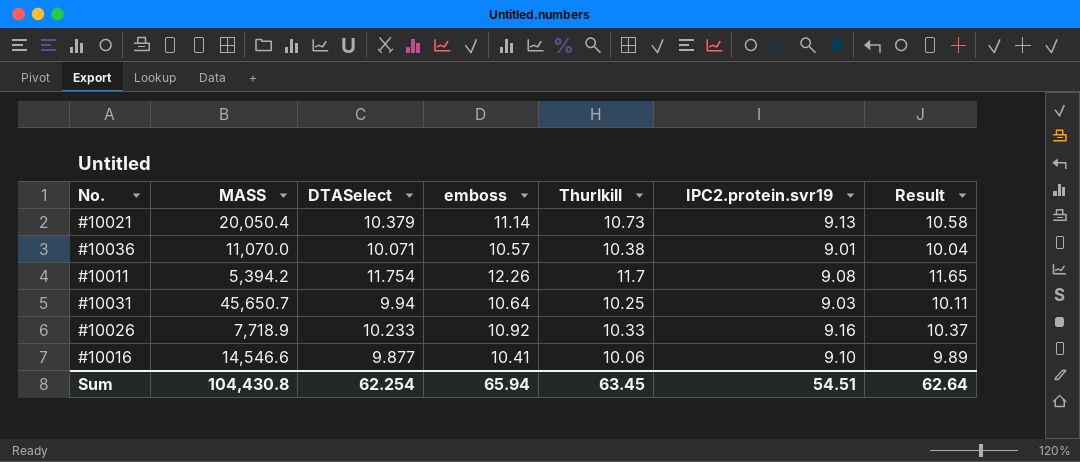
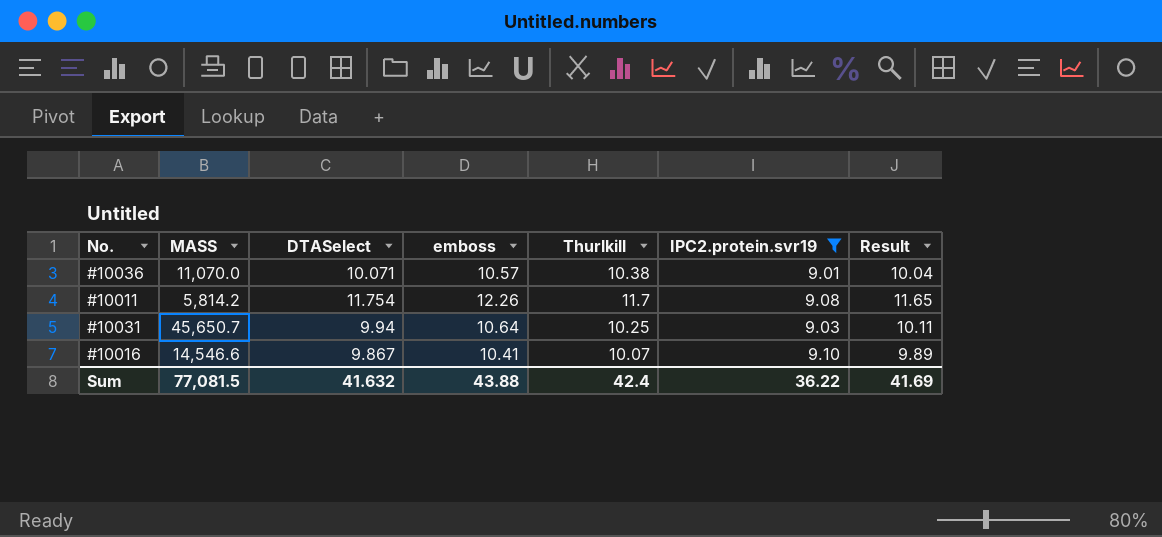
filter: none -> IPC2.protein.svr19 <= 9.10
#10011 | MASS: 5,394.2 -> 5,814.2
#10016 | DTASelect: 9.877 -> 9.867
#10016 | Thurlkill: 10.06 -> 10.07
Sum | MASS: 104,430.8 -> 77,081.5
Sum | DTASelect: 62.254 -> 41.632
Sum | emboss: 65.94 -> 43.88
Sum | Thurlkill: 63.45 -> 42.4
Sum | IPC2.protein.svr19: 54.51 -> 36.22
Sum | Result: 62.64 -> 41.69

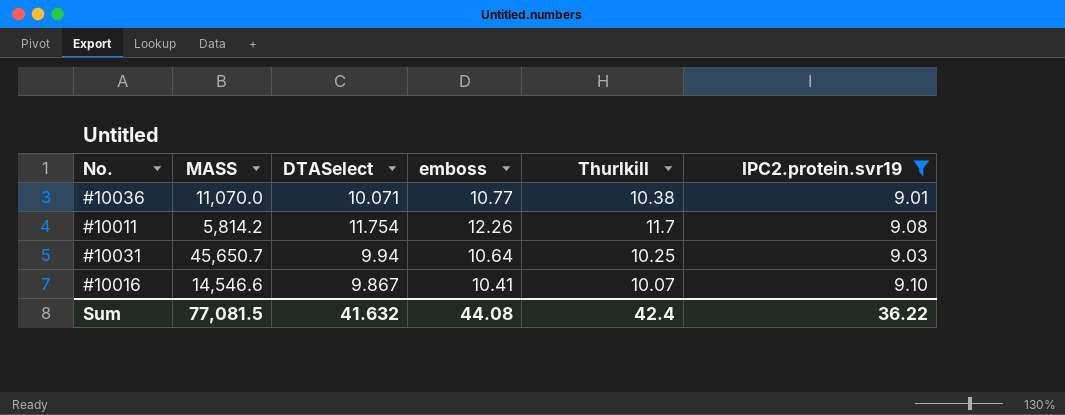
column Result | formula: [emboss] * 0.95 -> none
#10036 | emboss: 10.57 -> 10.77
Sum | emboss: 43.88 -> 44.08

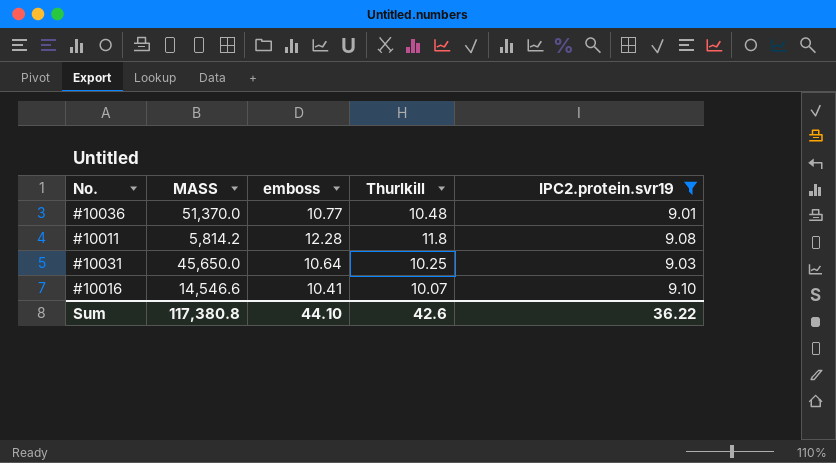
column DTASelect | position: 3 -> none
#10036 | MASS: 11,070.0 -> 51,370.0
#10036 | Thurlkill: 10.38 -> 10.48
#10011 | emboss: 12.26 -> 12.28
#10011 | Thurlkill: 11.7 -> 11.8
#10031 | MASS: 45,650.7 -> 45,650.0
Sum | MASS: 77,081.5 -> 117,380.8
Sum | emboss: 44.08 -> 44.10
Sum | Thurlkill: 42.4 -> 42.6

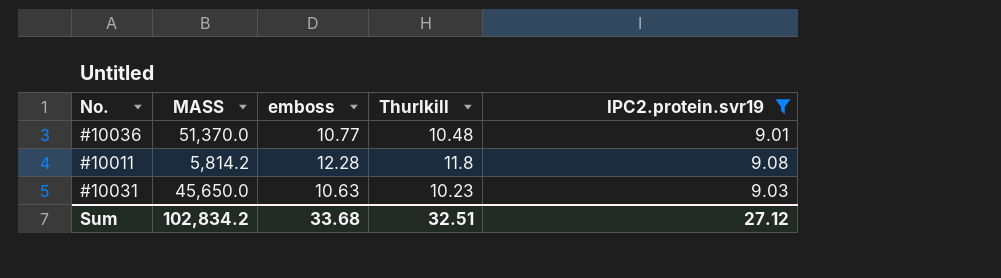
row #10016: 14,546.6 | 10.41 | 10.07 | 9.10 -> none
#10031 | emboss: 10.64 -> 10.63
#10031 | Thurlkill: 10.25 -> 10.23
Sum | MASS: 117,380.8 -> 102,834.2
Sum | emboss: 44.10 -> 33.68
Sum | Thurlkill: 42.6 -> 32.51
Sum | IPC2.protein.svr19: 36.22 -> 27.12

